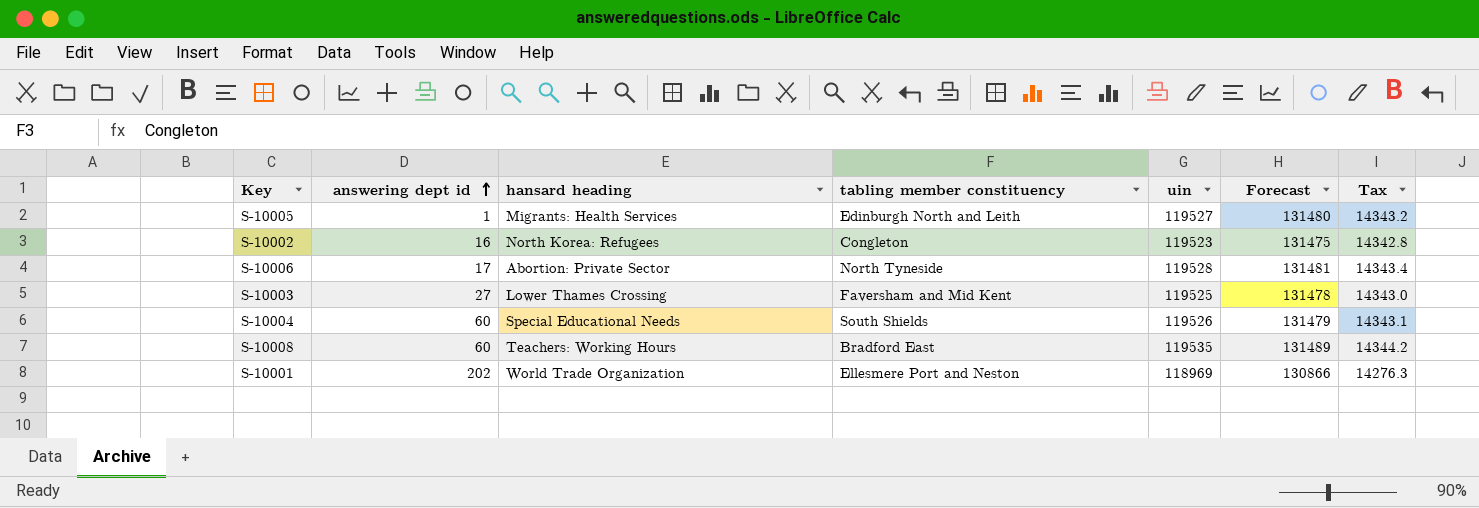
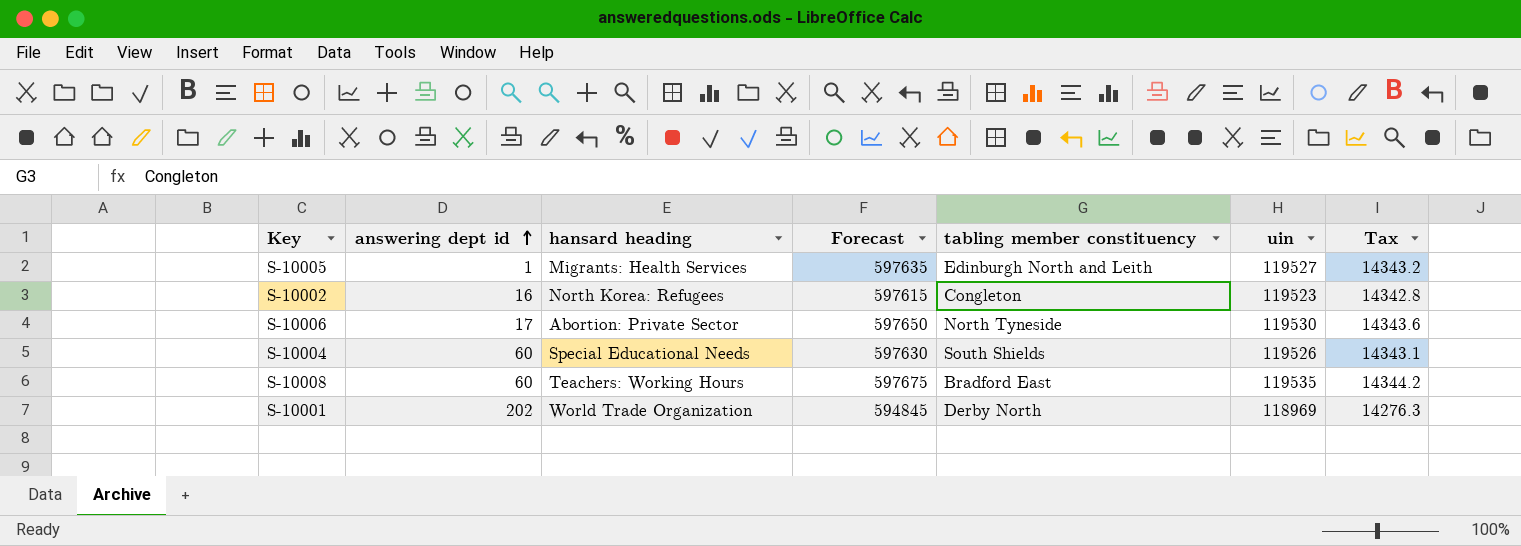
column Forecast | formula: [uin] * 1.1 -> [uin] * 5
column Forecast | position: 6 -> 4
row S-10003: 27 | Lower Thames Crossing | Faversham and Mid Kent | 119525 | 131478 | 14343.0 -> none
S-10006 | uin: 119528 -> 119530
S-10006 | Tax: 14343.4 -> 14343.6
S-10001 | tabling member constituency: Ellesmere Port and Neston -> Derby North

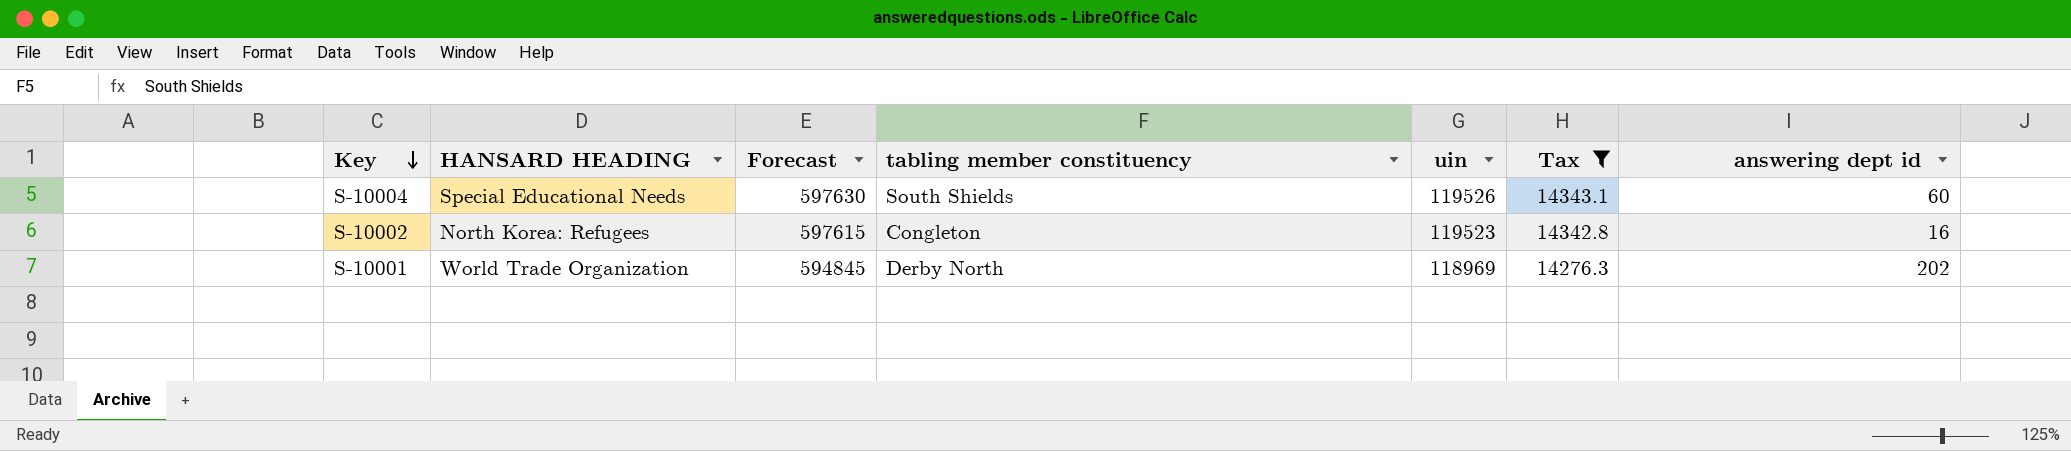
filter: none -> Tax <= 14343.1
row order: answering dept id ascending -> Key descending
column name: hansard heading -> HANSARD HEADING
column answering dept id | position: 2 -> 7

